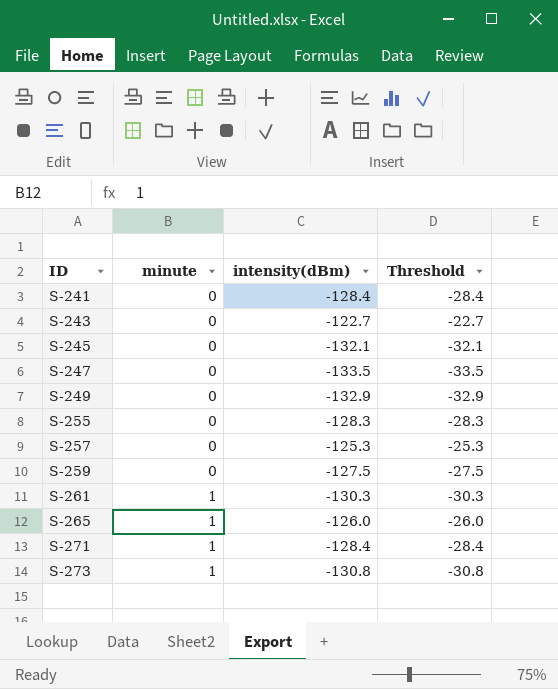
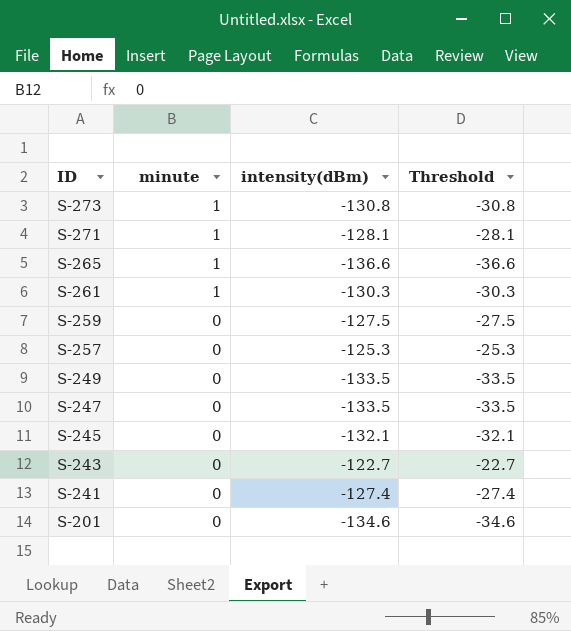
row order: ID ascending -> ID descending
row S-255: 0 | -128.3 | -28.3 -> none
S-271 | intensity(dBm): -128.4 -> -128.1
S-271 | Threshold: -28.4 -> -28.1
S-265 | intensity(dBm): -126.0 -> -136.6
S-265 | Threshold: -26.0 -> -36.6
S-249 | intensity(dBm): -132.9 -> -133.5
S-249 | Threshold: -32.9 -> -33.5
S-241 | intensity(dBm): -128.4 -> -127.4
S-241 | Threshold: -28.4 -> -27.4
row S-201: none -> 0 | -134.6 | -34.6

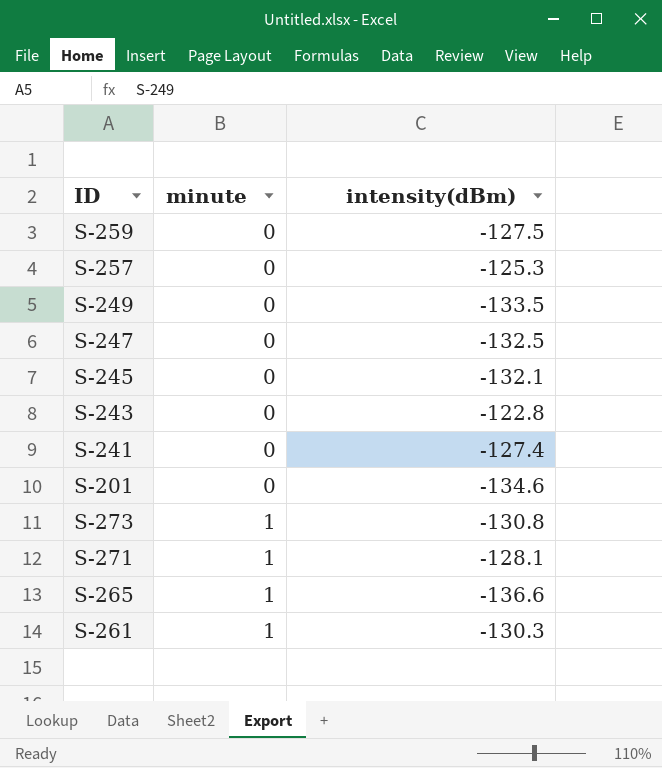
row order: ID descending -> minute ascending
column Threshold | formula: [intensity(dBm)] + 100 -> none
S-247 | intensity(dBm): -133.5 -> -132.5
S-243 | intensity(dBm): -122.7 -> -122.8

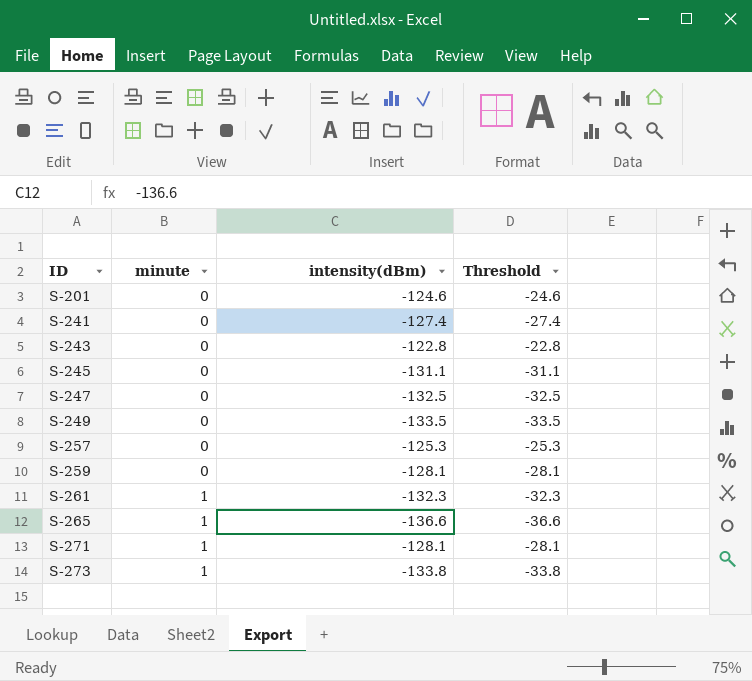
row order: minute ascending -> ID ascending
column Threshold | formula: none -> [intensity(dBm)] + 100
S-201 | intensity(dBm): -134.6 -> -124.6
S-245 | intensity(dBm): -132.1 -> -131.1
S-259 | intensity(dBm): -127.5 -> -128.1
S-261 | intensity(dBm): -130.3 -> -132.3
S-273 | intensity(dBm): -130.8 -> -133.8

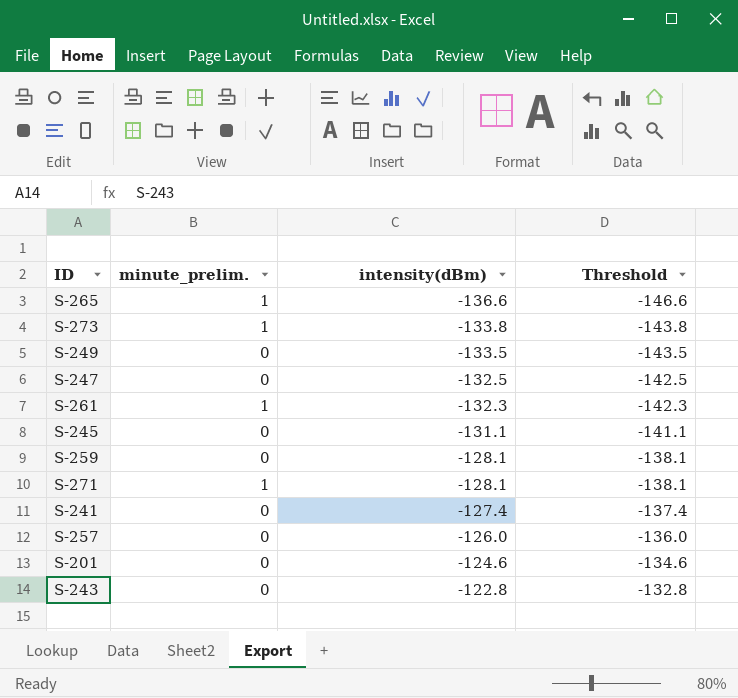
row order: ID ascending -> intensity(dBm) ascending
column name: minute -> minute_prelim.
column Threshold | formula: [intensity(dBm)] + 100 -> [intensity(dBm)] - 10
S-257 | intensity(dBm): -125.3 -> -126.0

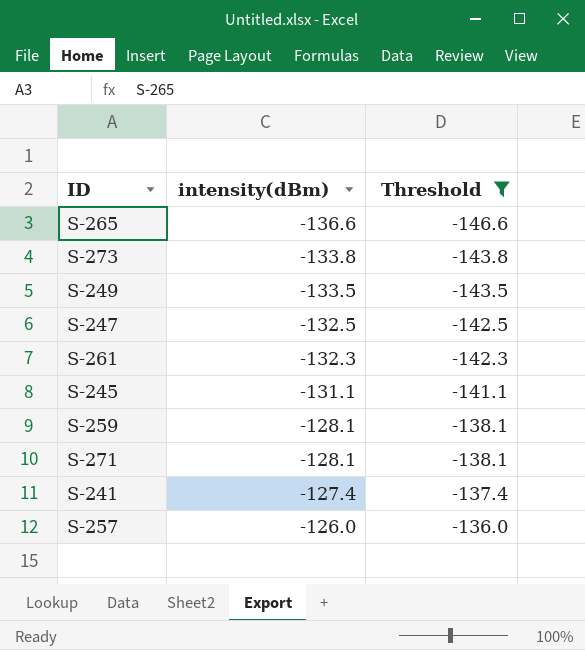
filter: none -> Threshold <= -136.0
column minute_prelim. | position: 2 -> none

